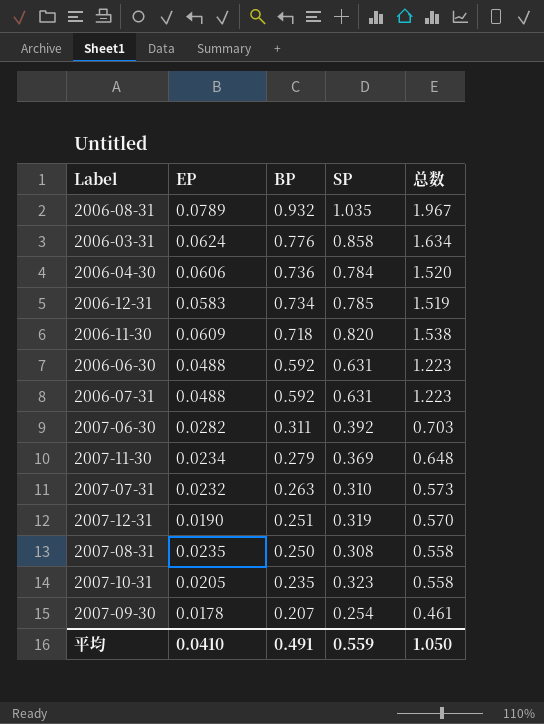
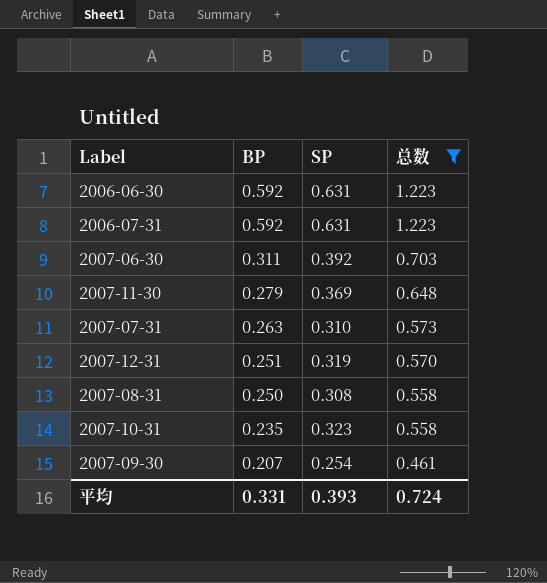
filter: none -> 总数 <= 1.223
column EP | position: 2 -> none
平均 | BP: 0.491 -> 0.331
平均 | SP: 0.559 -> 0.393
平均 | 总数: 1.050 -> 0.724

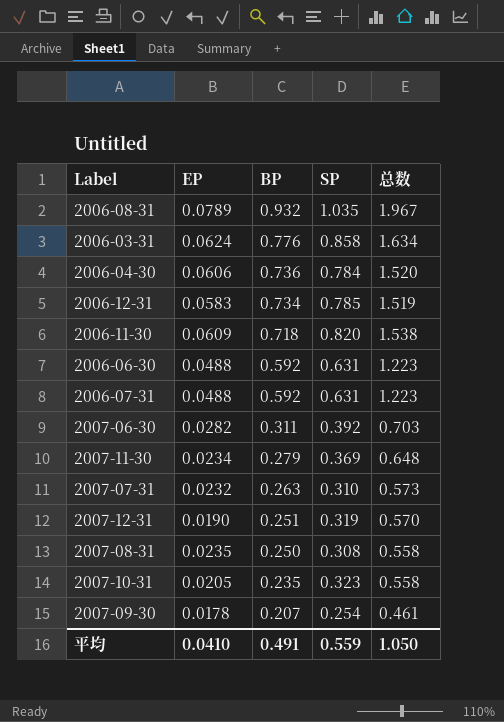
filter: 总数 <= 1.223 -> none
column EP | position: none -> 2
平均 | BP: 0.331 -> 0.491
平均 | SP: 0.393 -> 0.559
平均 | 总数: 0.724 -> 1.050

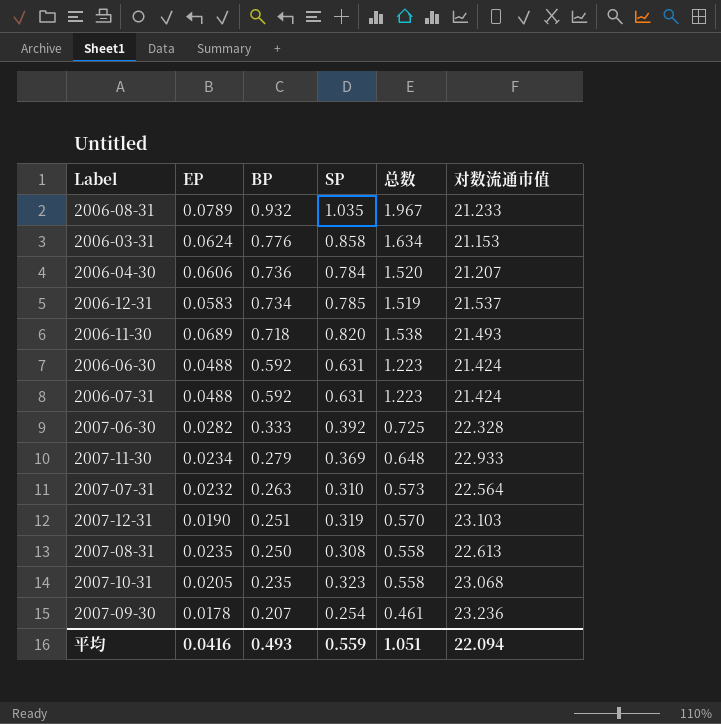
column 对数流通市值 | position: none -> 6
2006-11-30 | EP: 0.0609 -> 0.0689
2007-06-30 | BP: 0.311 -> 0.333
2007-06-30 | 总数: 0.703 -> 0.725
平均 | EP: 0.0410 -> 0.0416
平均 | BP: 0.491 -> 0.493
平均 | 总数: 1.050 -> 1.051

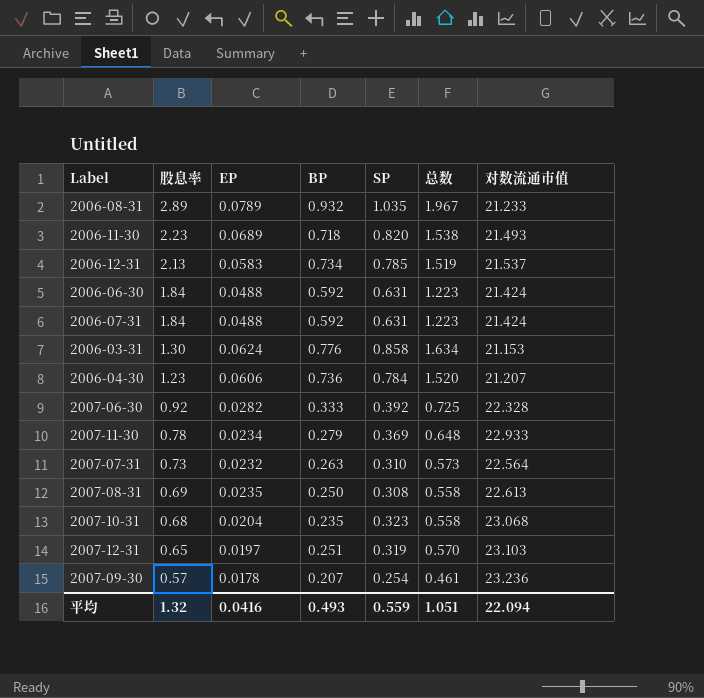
row order: BP descending -> 股息率 descending
column 股息率 | position: none -> 2
2007-10-31 | EP: 0.0205 -> 0.0204
2007-12-31 | EP: 0.0190 -> 0.0197

